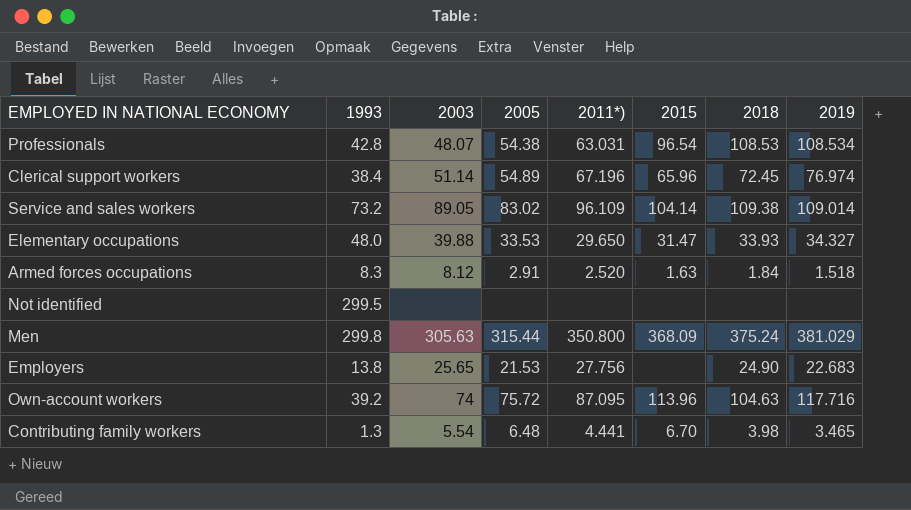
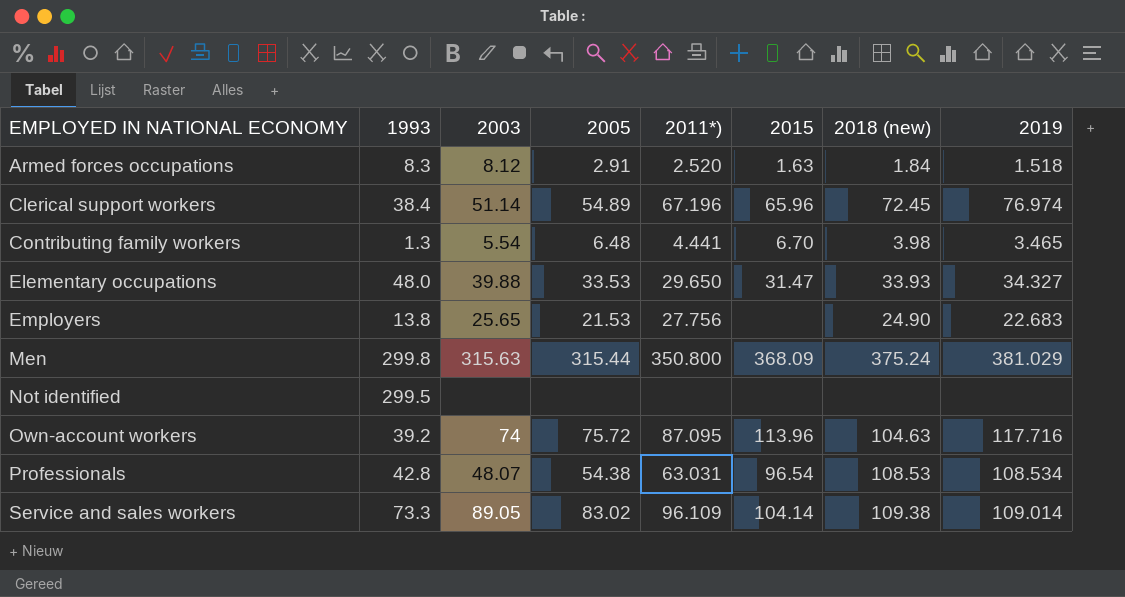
row order: none -> EMPLOYED IN NATIONAL ECONOMY ascending
column name: 2018 -> 2018 (new)
Men | 2003: 305.63 -> 315.63
Service and sales workers | 1993: 73.2 -> 73.3

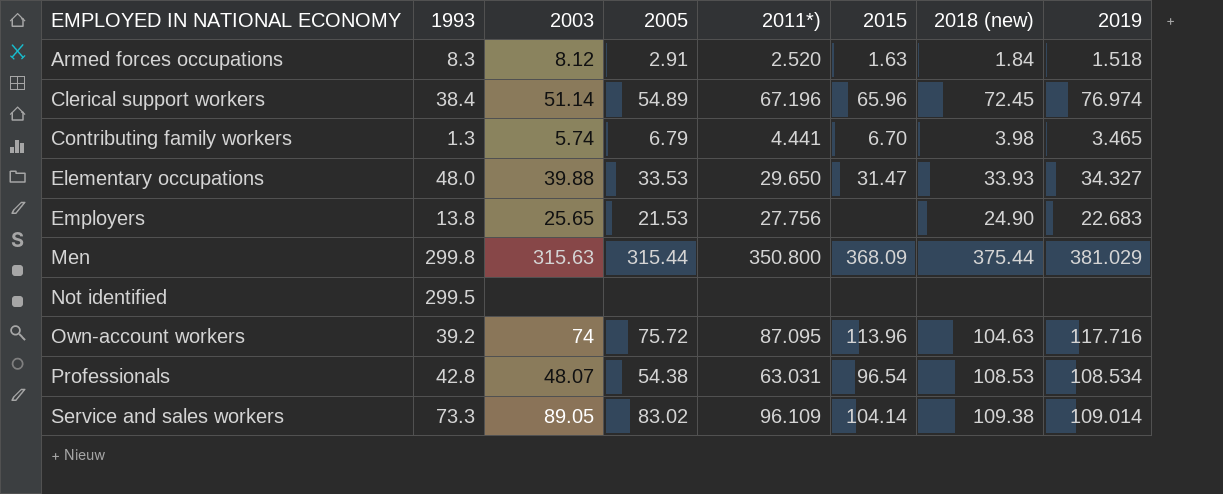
Contributing family workers | 2003: 5.54 -> 5.74
Contributing family workers | 2005: 6.48 -> 6.79
Men | 2018 (new): 375.24 -> 375.44

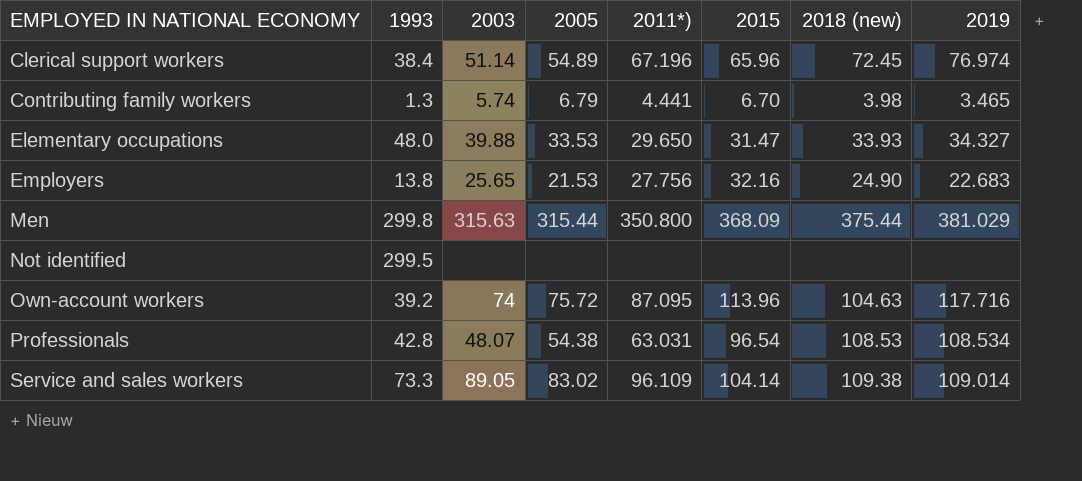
row Armed forces occupations: 8.3 | 8.12 | 2.91 | 2.520 | 1.63 | 1.84 | 1.518 -> none
Employers | 2015: none -> 32.16

